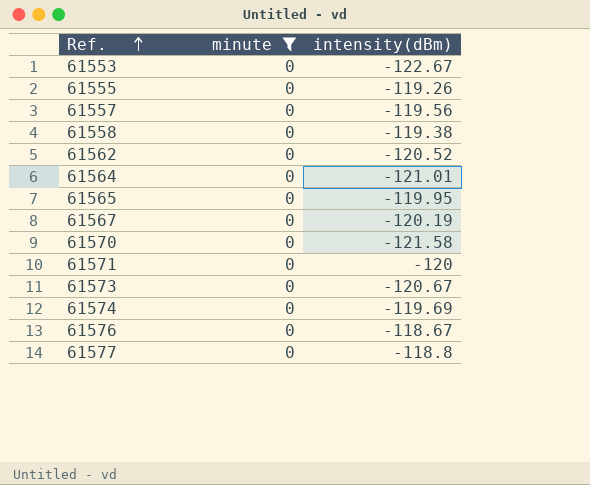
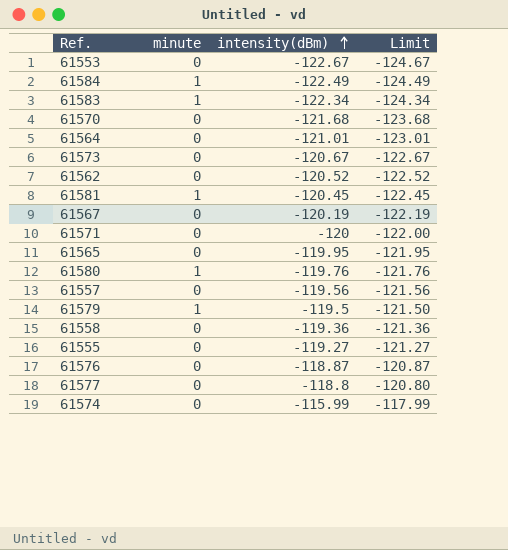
filter: minute = 0 -> none
row order: Ref. ascending -> intensity(dBm) ascending
column Limit | formula: none -> [intensity(dBm)] - 2
61570 | intensity(dBm): -121.58 -> -121.68
61558 | intensity(dBm): -119.38 -> -119.36
61555 | intensity(dBm): -119.26 -> -119.27
61576 | intensity(dBm): -118.67 -> -118.87
61574 | intensity(dBm): -119.69 -> -115.99

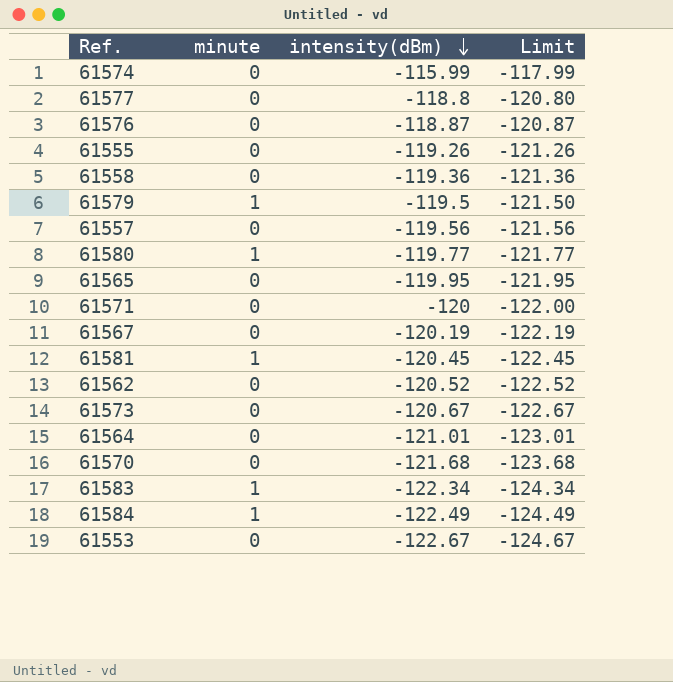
row order: intensity(dBm) ascending -> intensity(dBm) descending
61555 | intensity(dBm): -119.27 -> -119.26
61555 | Limit: -121.27 -> -121.26
61580 | intensity(dBm): -119.76 -> -119.77
61580 | Limit: -121.76 -> -121.77

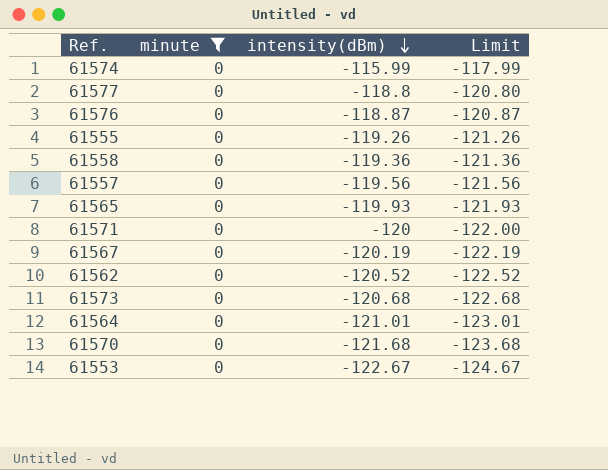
filter: none -> minute = 0
61565 | intensity(dBm): -119.95 -> -119.93
61565 | Limit: -121.95 -> -121.93
61573 | intensity(dBm): -120.67 -> -120.68
61573 | Limit: -122.67 -> -122.68

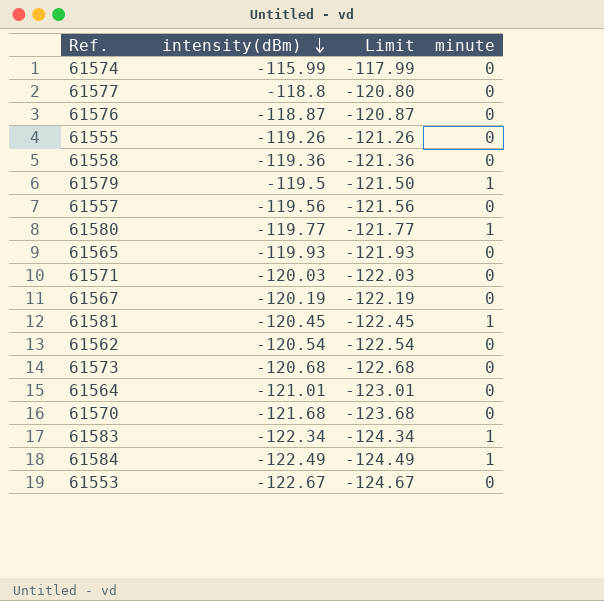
filter: minute = 0 -> none
column minute | position: 2 -> 4
61571 | intensity(dBm): -120 -> -120.03
61571 | Limit: -122.00 -> -122.03
61562 | intensity(dBm): -120.52 -> -120.54
61562 | Limit: -122.52 -> -122.54

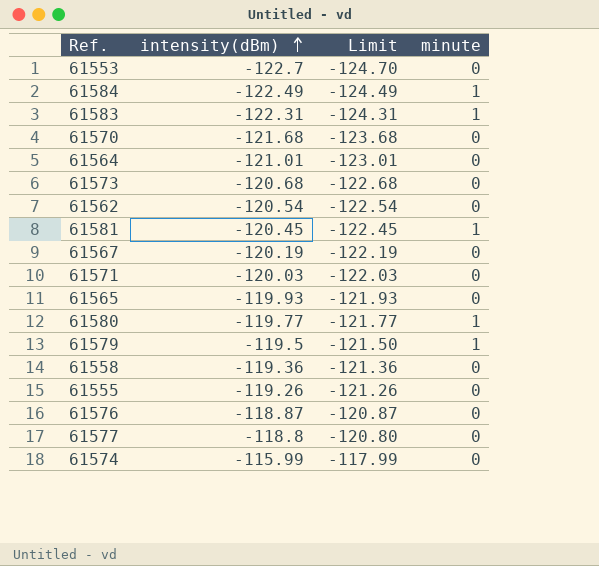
row order: intensity(dBm) descending -> intensity(dBm) ascending
row 61557: -119.56 | -121.56 | 0 -> none
61553 | intensity(dBm): -122.67 -> -122.7
61553 | Limit: -124.67 -> -124.70
61583 | intensity(dBm): -122.34 -> -122.31
61583 | Limit: -124.34 -> -124.31

